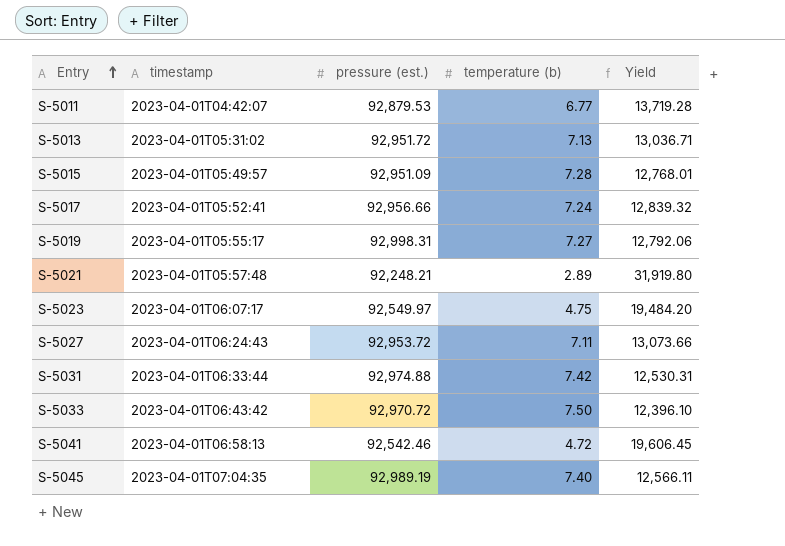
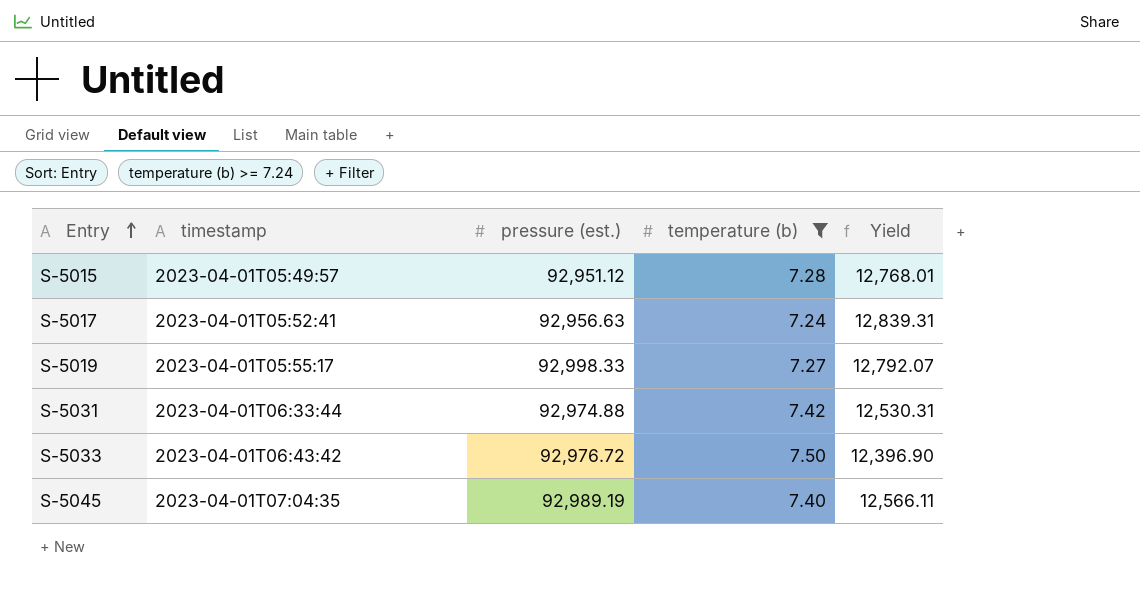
filter: none -> temperature (b) >= 7.24
S-5015 | pressure (est.): 92,951.09 -> 92,951.12
S-5017 | pressure (est.): 92,956.66 -> 92,956.63
S-5017 | Yield: 12,839.32 -> 12,839.31
S-5019 | pressure (est.): 92,998.31 -> 92,998.33
S-5019 | Yield: 12,792.06 -> 12,792.07
S-5033 | pressure (est.): 92,970.72 -> 92,976.72
S-5033 | Yield: 12,396.10 -> 12,396.90

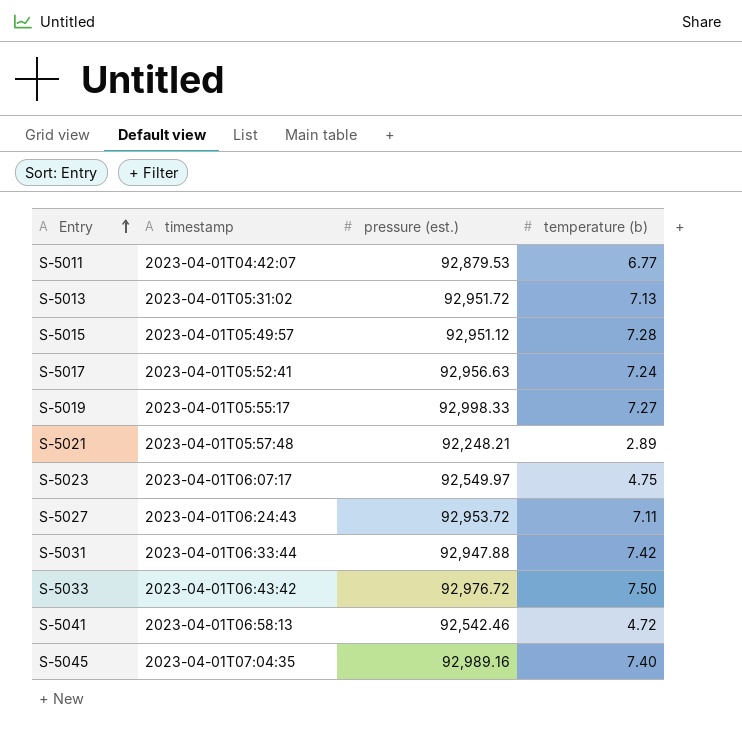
filter: temperature (b) >= 7.24 -> none
column Yield | formula: [pressure (est.)] / [temperature (b)] -> none
S-5031 | pressure (est.): 92,974.88 -> 92,947.88
S-5045 | pressure (est.): 92,989.19 -> 92,989.16

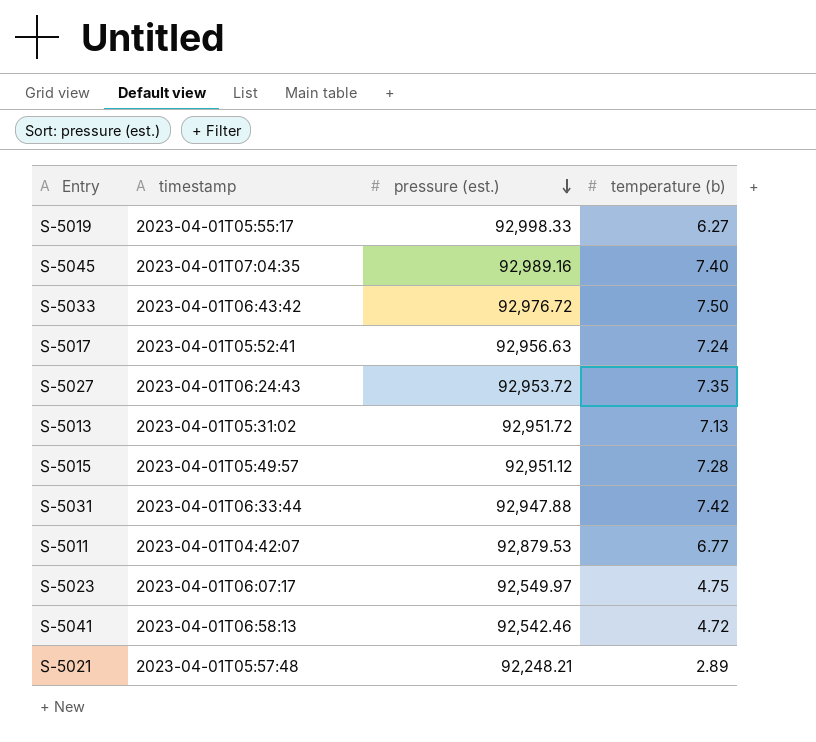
row order: Entry ascending -> pressure (est.) descending
S-5019 | temperature (b): 7.27 -> 6.27
S-5027 | temperature (b): 7.11 -> 7.35

